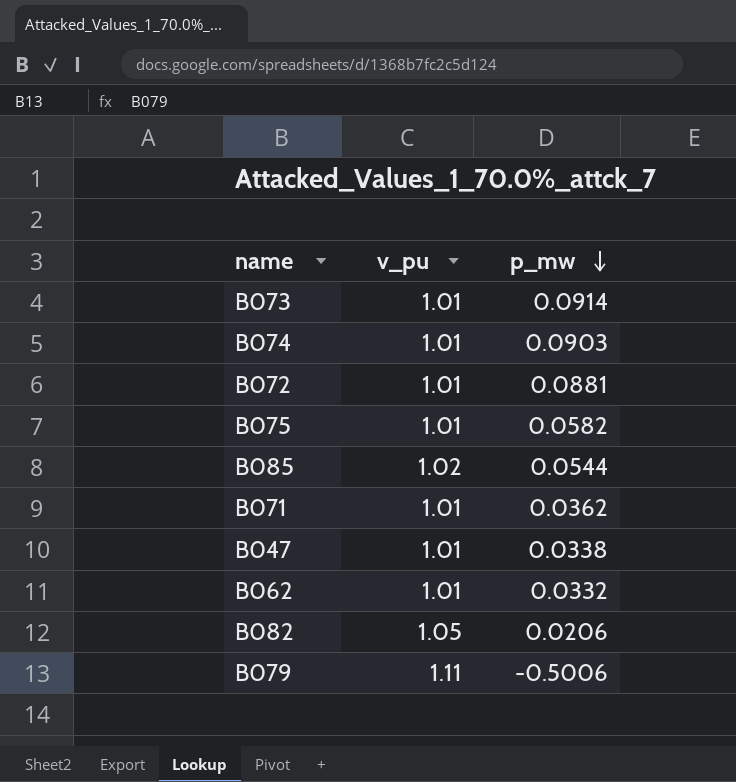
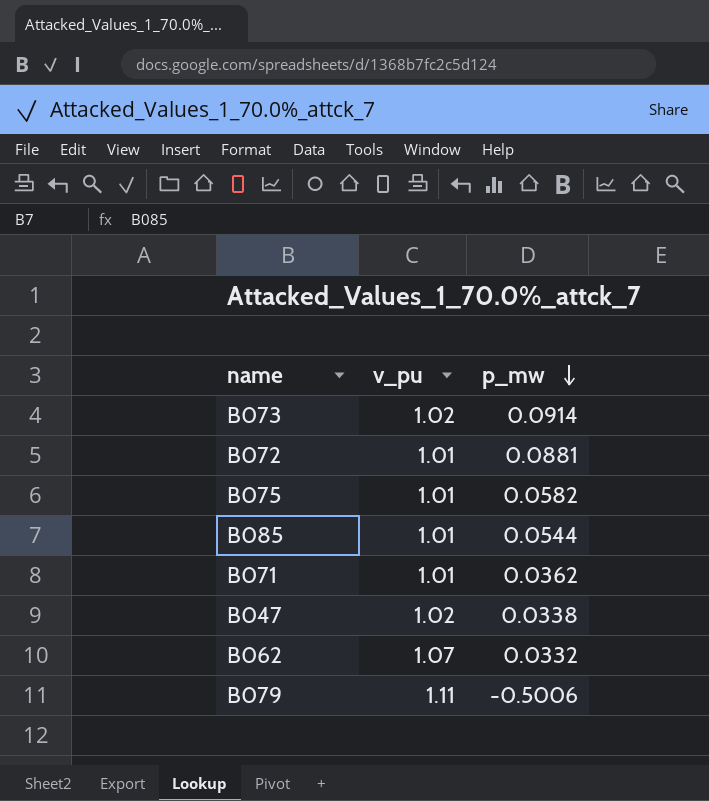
row B074: 1.01 | 0.0903 -> none
row B082: 1.05 | 0.0206 -> none
B073 | v_pu: 1.01 -> 1.02
B085 | v_pu: 1.02 -> 1.01
B047 | v_pu: 1.01 -> 1.02
B062 | v_pu: 1.01 -> 1.07

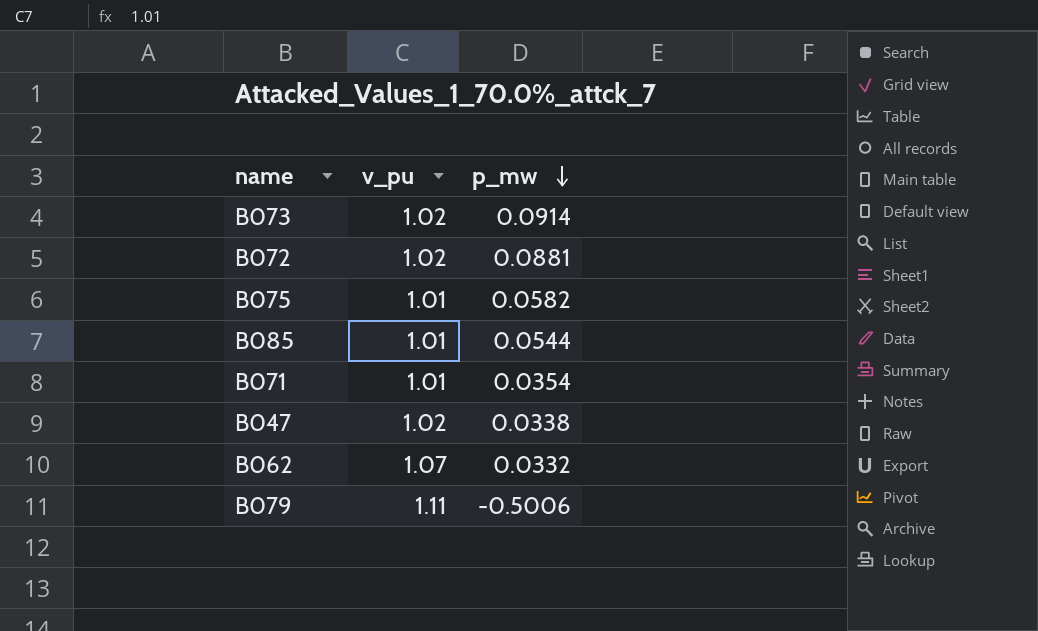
B072 | v_pu: 1.01 -> 1.02
B071 | p_mw: 0.0362 -> 0.0354

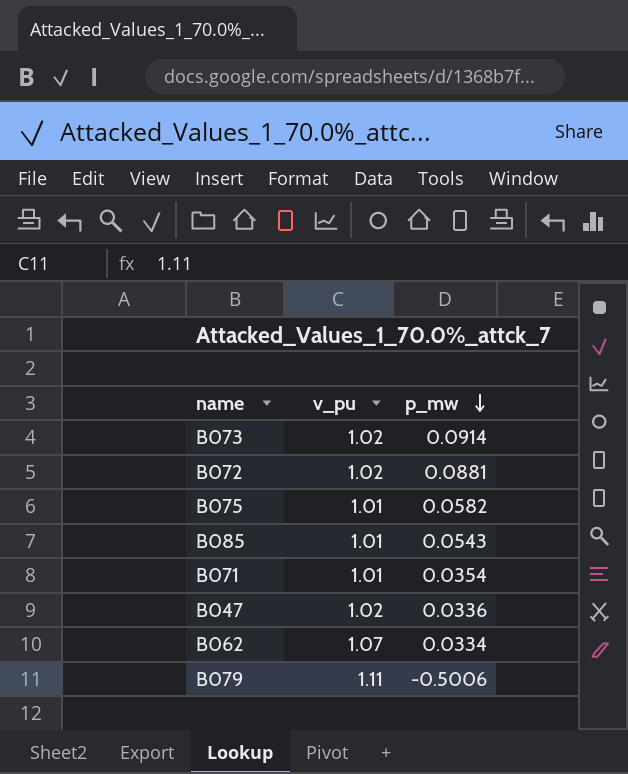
B085 | p_mw: 0.0544 -> 0.0543
B047 | p_mw: 0.0338 -> 0.0336
B062 | p_mw: 0.0332 -> 0.0334

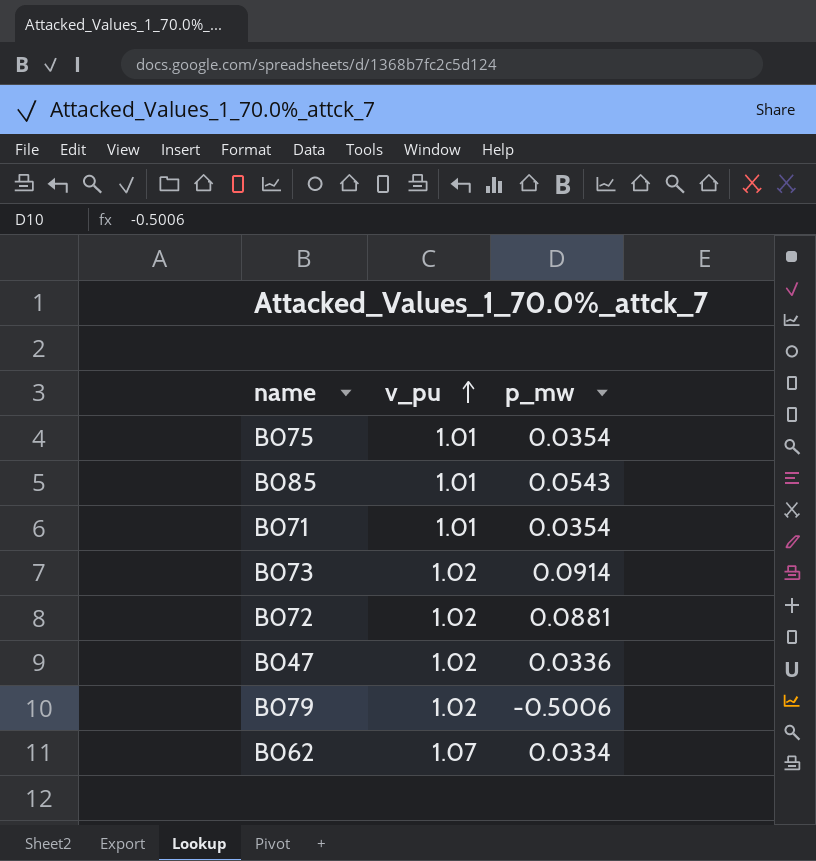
row order: p_mw descending -> v_pu ascending
B075 | p_mw: 0.0582 -> 0.0354
B079 | v_pu: 1.11 -> 1.02

